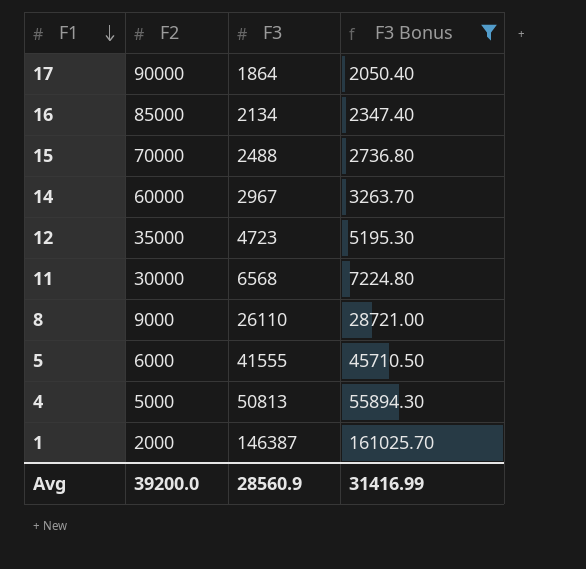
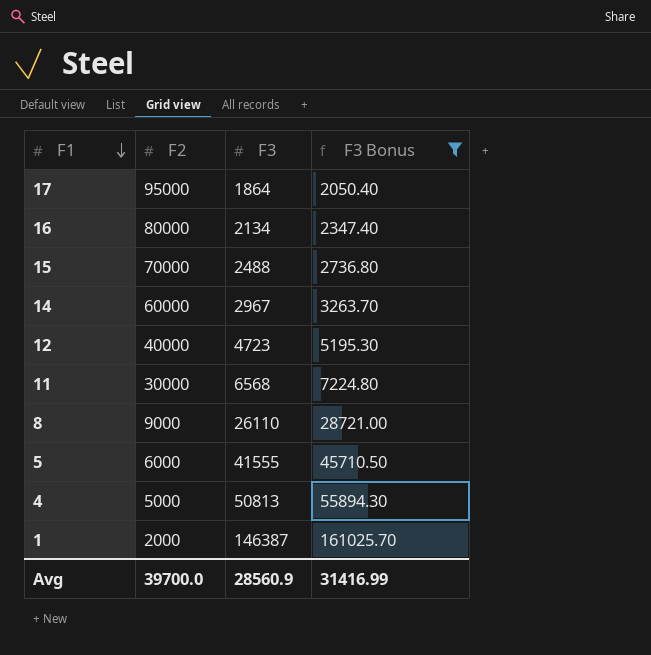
17 | F2: 90000 -> 95000
16 | F2: 85000 -> 80000
12 | F2: 35000 -> 40000
Avg | F2: 39200.0 -> 39700.0

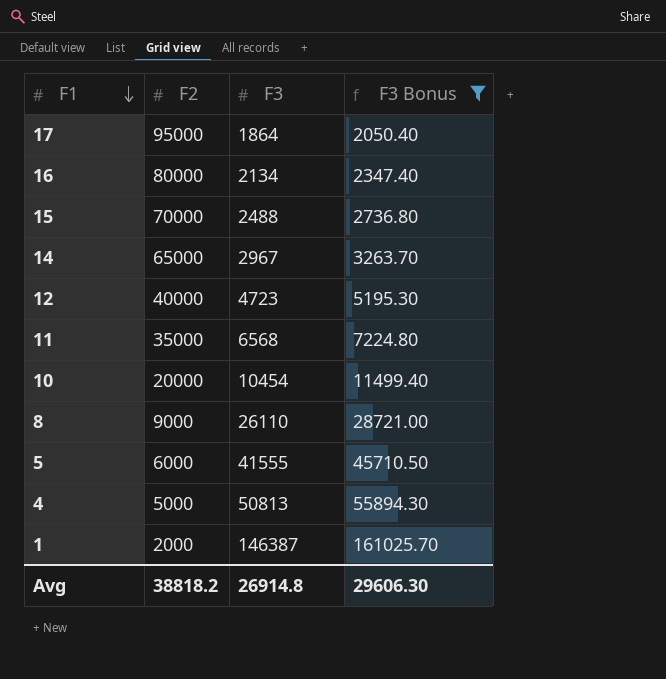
14 | F2: 60000 -> 65000
11 | F2: 30000 -> 35000
row 10: none -> 20000 | 10454 | 11499.40
Avg | F2: 39700.0 -> 38818.2
Avg | F3: 28560.9 -> 26914.8
Avg | F3 Bonus: 31416.99 -> 29606.30

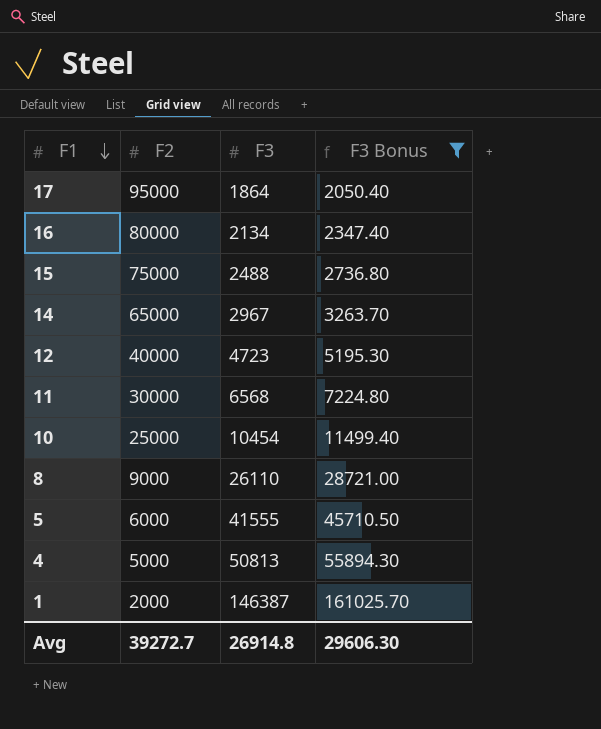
15 | F2: 70000 -> 75000
11 | F2: 35000 -> 30000
10 | F2: 20000 -> 25000
Avg | F2: 38818.2 -> 39272.7

